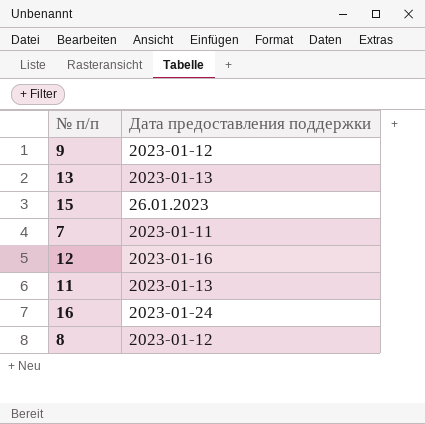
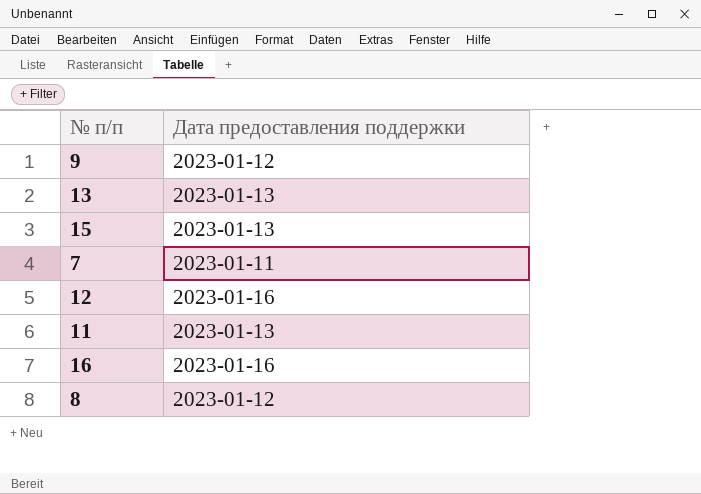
15 | Дата предоставления поддержки: 26.01.2023 -> 2023-01-13
16 | Дата предоставления поддержки: 2023-01-24 -> 2023-01-16

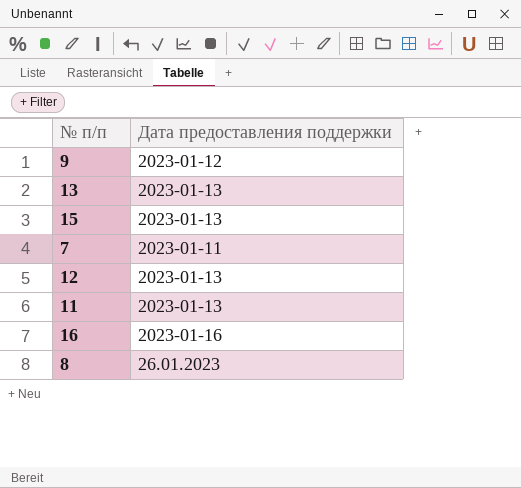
12 | Дата предоставления поддержки: 2023-01-16 -> 2023-01-13
8 | Дата предоставления поддержки: 2023-01-12 -> 26.01.2023

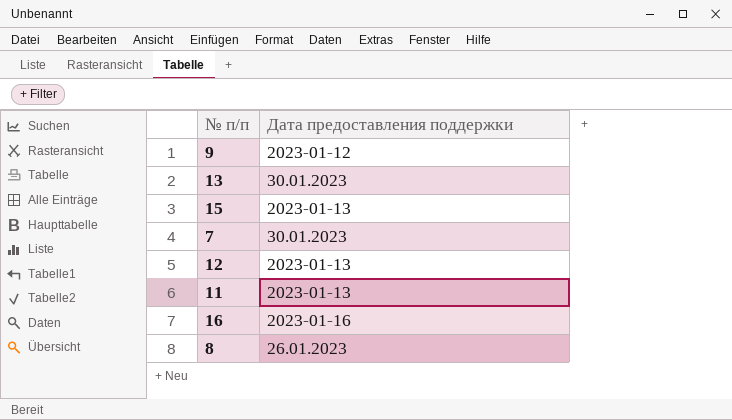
13 | Дата предоставления поддержки: 2023-01-13 -> 30.01.2023
7 | Дата предоставления поддержки: 2023-01-11 -> 30.01.2023

